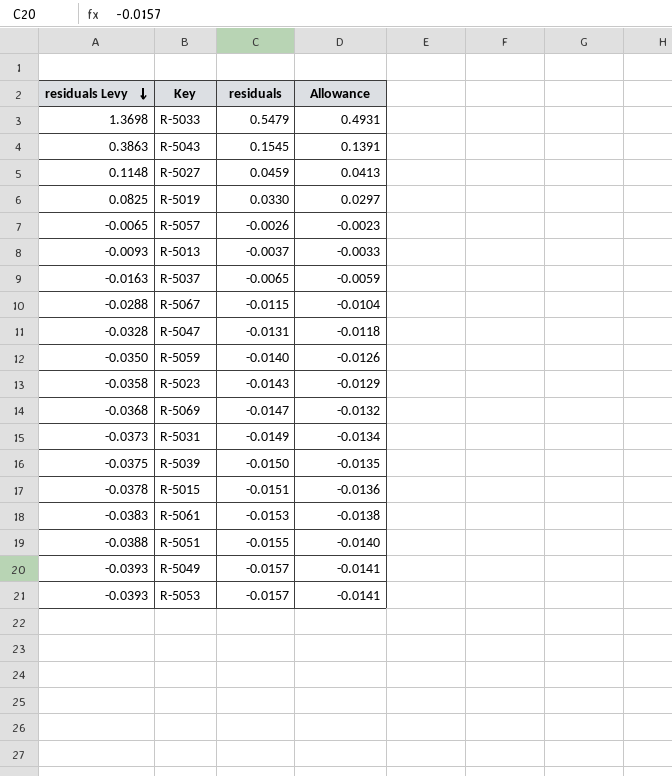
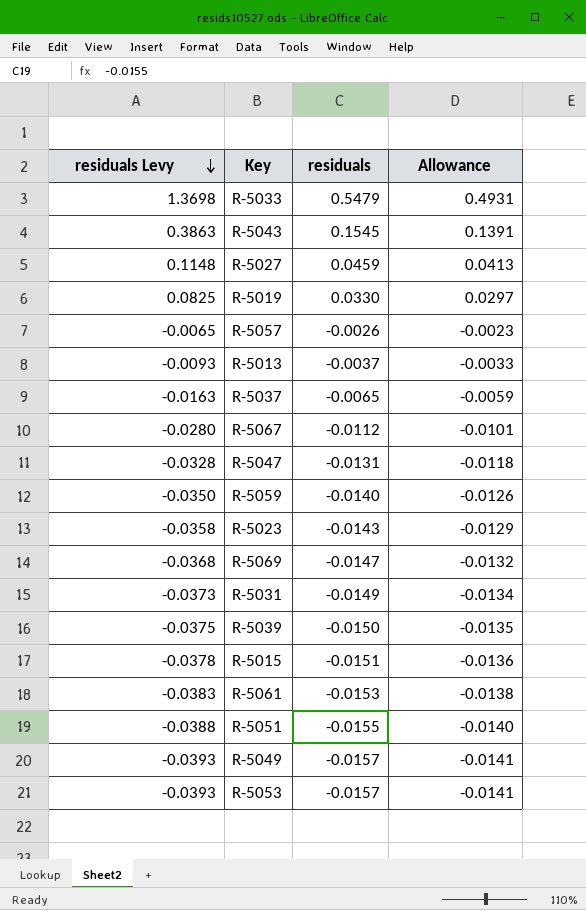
R-5067 | residuals Levy: -0.0288 -> -0.0280
R-5067 | residuals: -0.0115 -> -0.0112
R-5067 | Allowance: -0.0104 -> -0.0101

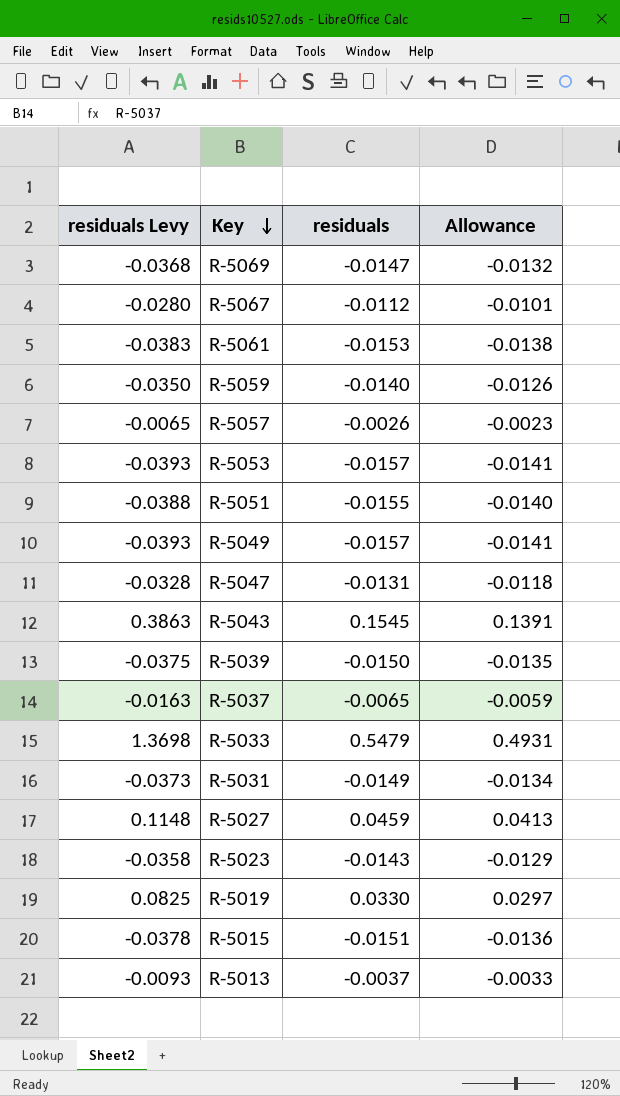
row order: residuals Levy descending -> Key descending

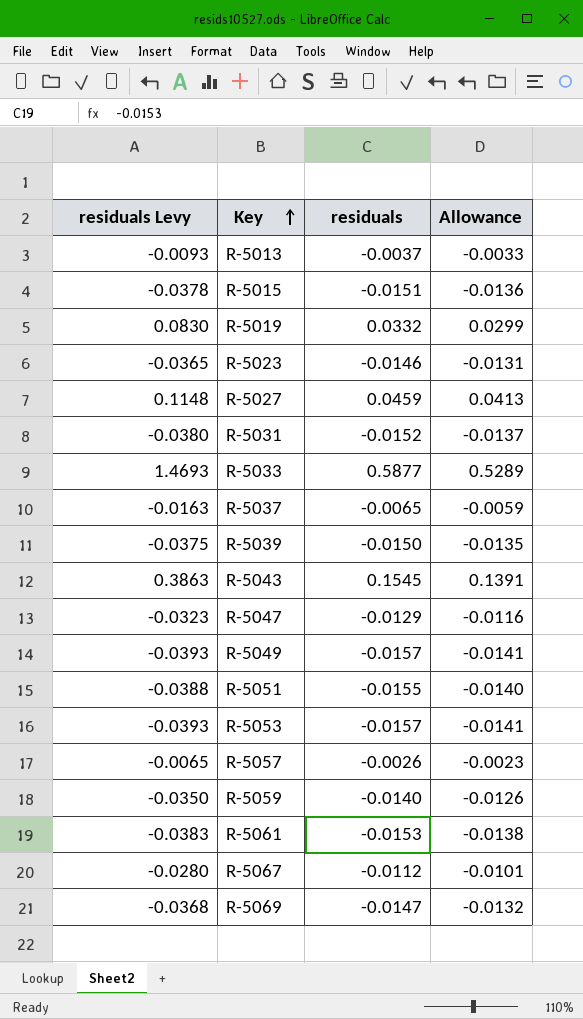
row order: Key descending -> Key ascending
R-5019 | residuals Levy: 0.0825 -> 0.0830
R-5019 | residuals: 0.0330 -> 0.0332
R-5019 | Allowance: 0.0297 -> 0.0299
R-5023 | residuals Levy: -0.0358 -> -0.0365
R-5023 | residuals: -0.0143 -> -0.0146
R-5023 | Allowance: -0.0129 -> -0.0131
R-5031 | residuals Levy: -0.0373 -> -0.0380
R-5031 | residuals: -0.0149 -> -0.0152
R-5031 | Allowance: -0.0134 -> -0.0137
R-5033 | residuals Levy: 1.3698 -> 1.4693
R-5033 | residuals: 0.5479 -> 0.5877
R-5033 | Allowance: 0.4931 -> 0.5289
R-5047 | residuals Levy: -0.0328 -> -0.0323
R-5047 | residuals: -0.0131 -> -0.0129
R-5047 | Allowance: -0.0118 -> -0.0116

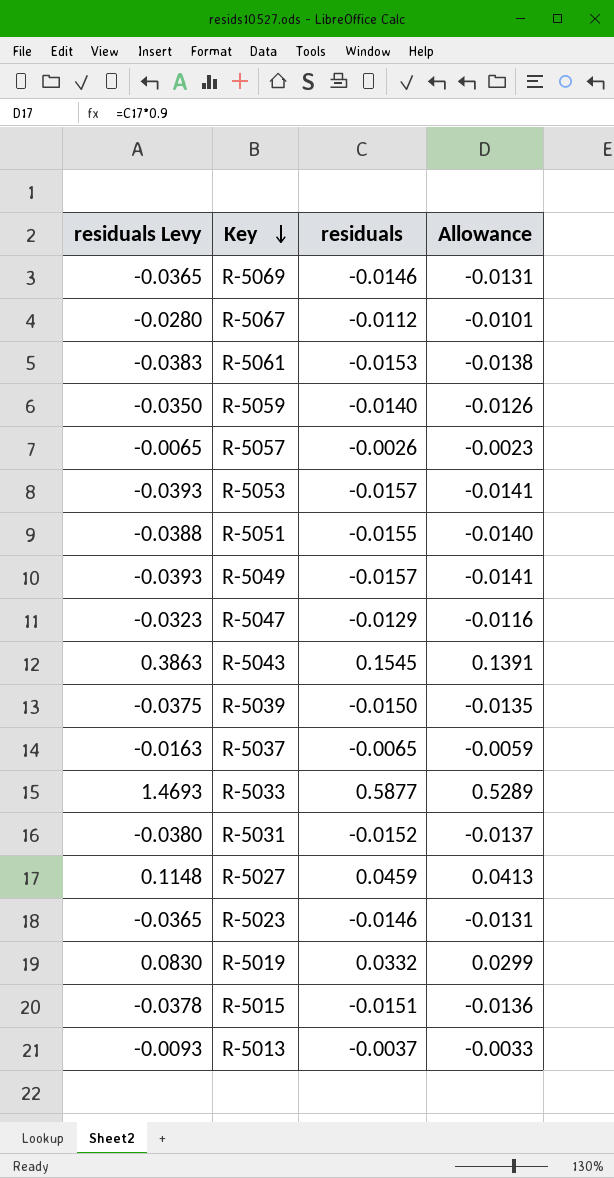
row order: Key ascending -> Key descending
R-5069 | residuals Levy: -0.0368 -> -0.0365
R-5069 | residuals: -0.0147 -> -0.0146
R-5069 | Allowance: -0.0132 -> -0.0131

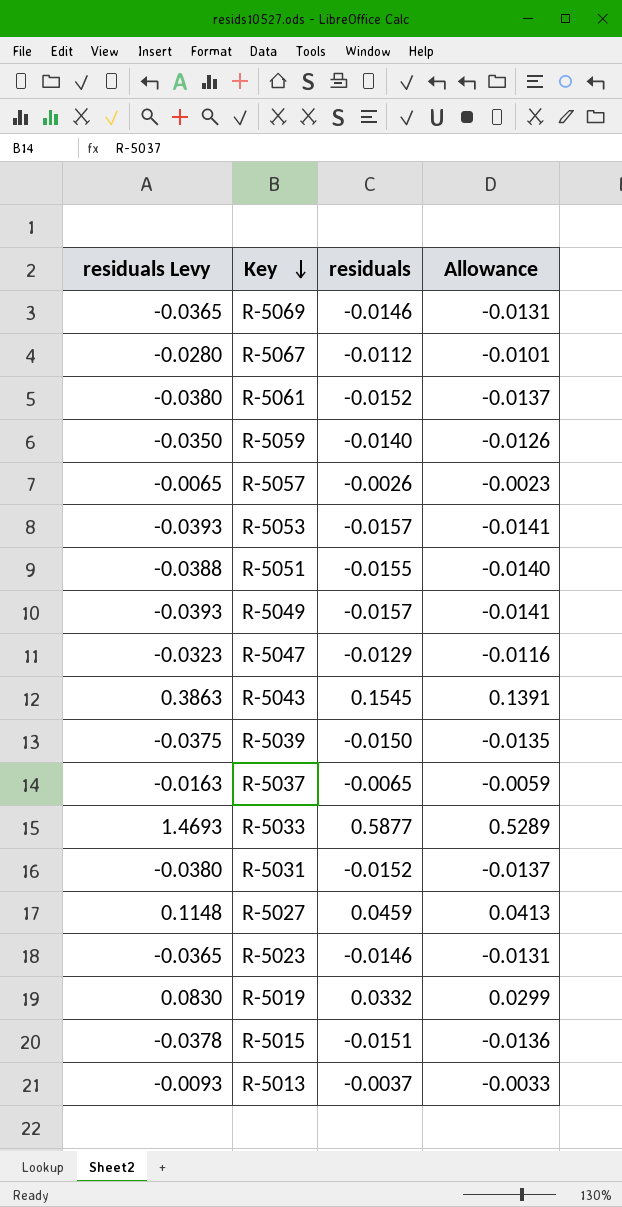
R-5061 | residuals Levy: -0.0383 -> -0.0380
R-5061 | residuals: -0.0153 -> -0.0152
R-5061 | Allowance: -0.0138 -> -0.0137

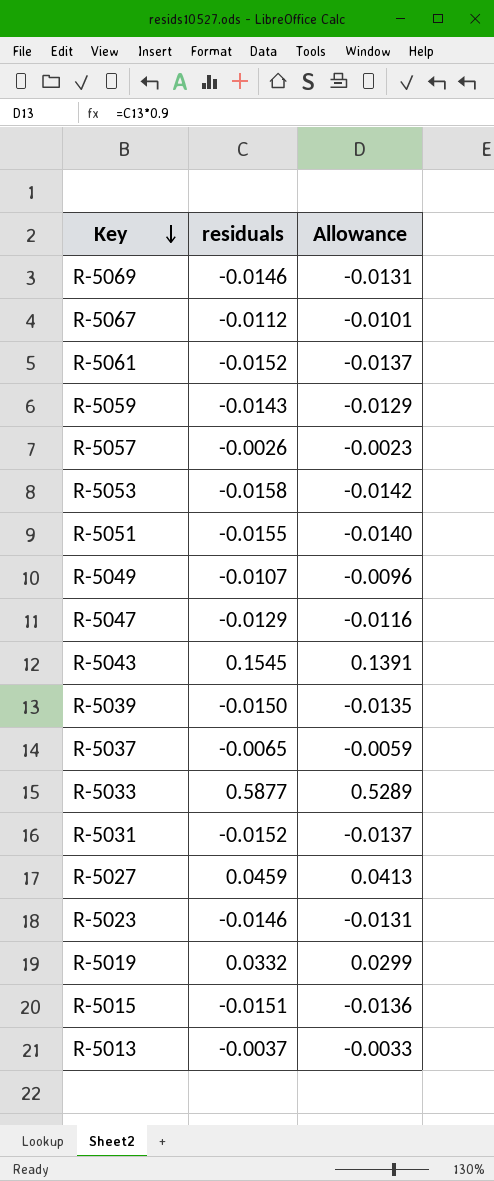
column residuals Levy | formula: [residuals] * 2.5 -> none
R-5059 | residuals: -0.0140 -> -0.0143
R-5059 | Allowance: -0.0126 -> -0.0129
R-5053 | residuals: -0.0157 -> -0.0158
R-5053 | Allowance: -0.0141 -> -0.0142
R-5049 | residuals: -0.0157 -> -0.0107
R-5049 | Allowance: -0.0141 -> -0.0096

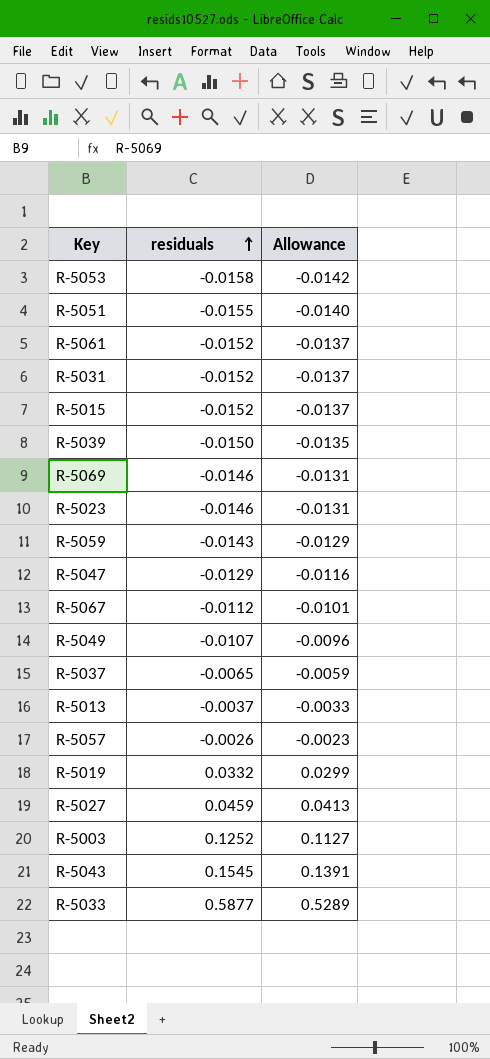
row order: Key descending -> residuals ascending
R-5015 | residuals: -0.0151 -> -0.0152
R-5015 | Allowance: -0.0136 -> -0.0137
row R-5003: none -> 0.1252 | 0.1127

